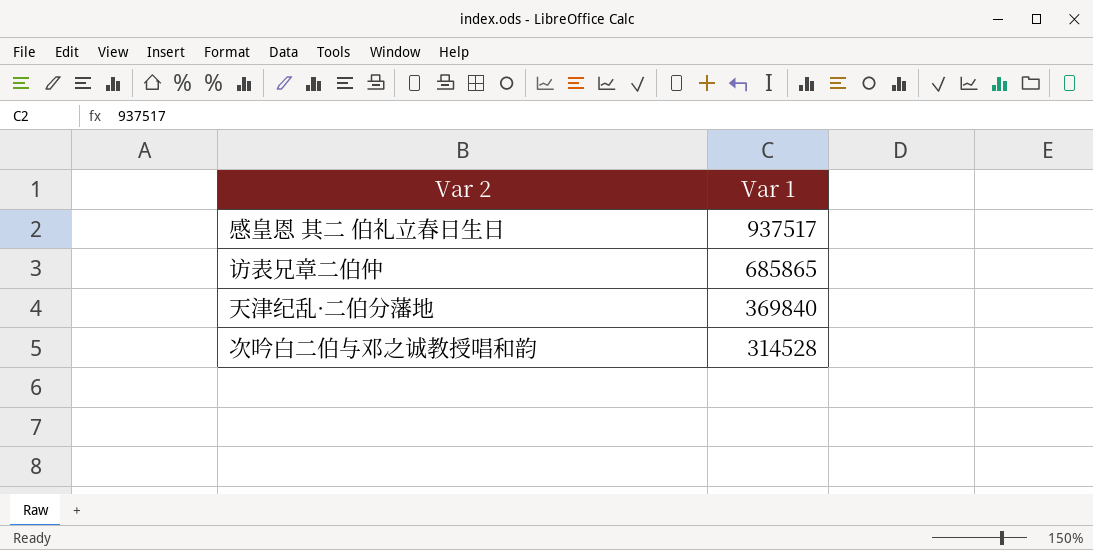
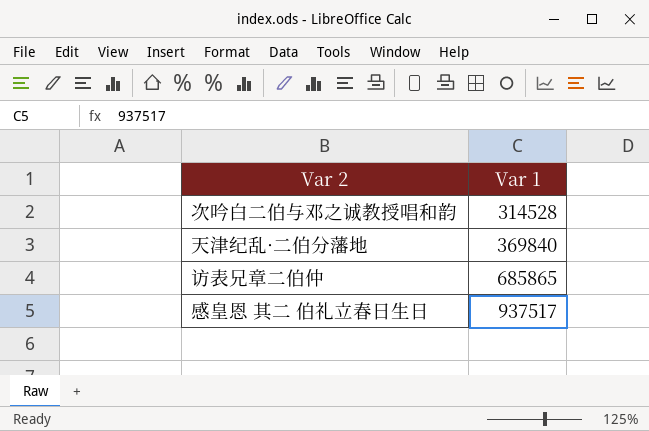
row order: Var 1 descending -> Var 1 ascending

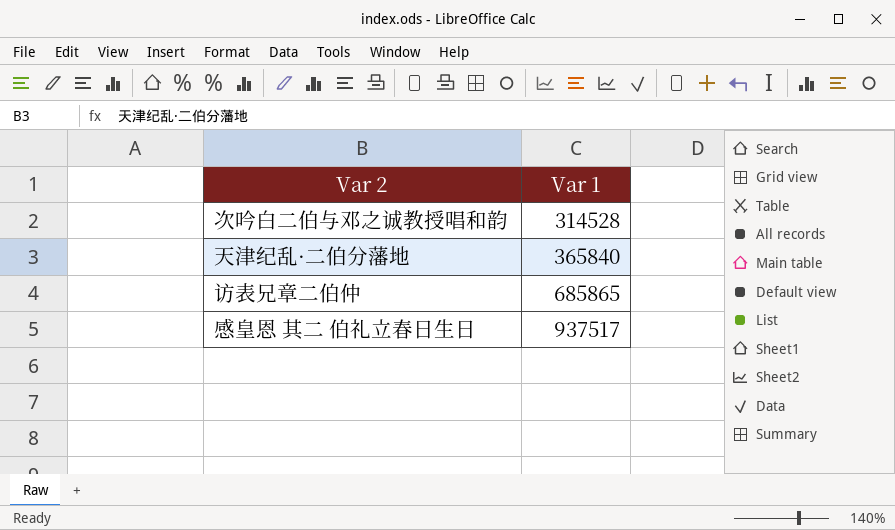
天津纪乱·二伯分藩地 | Var 1: 369840 -> 365840

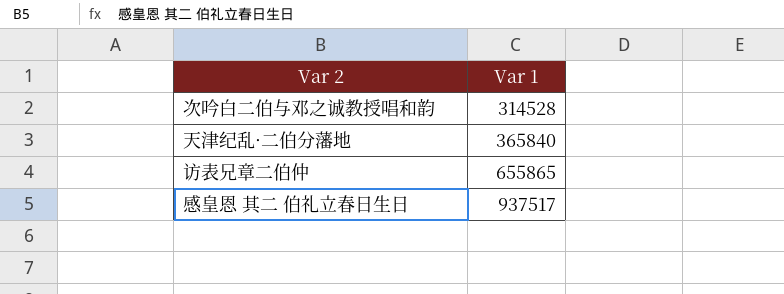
访表兄章二伯仲 | Var 1: 685865 -> 655865

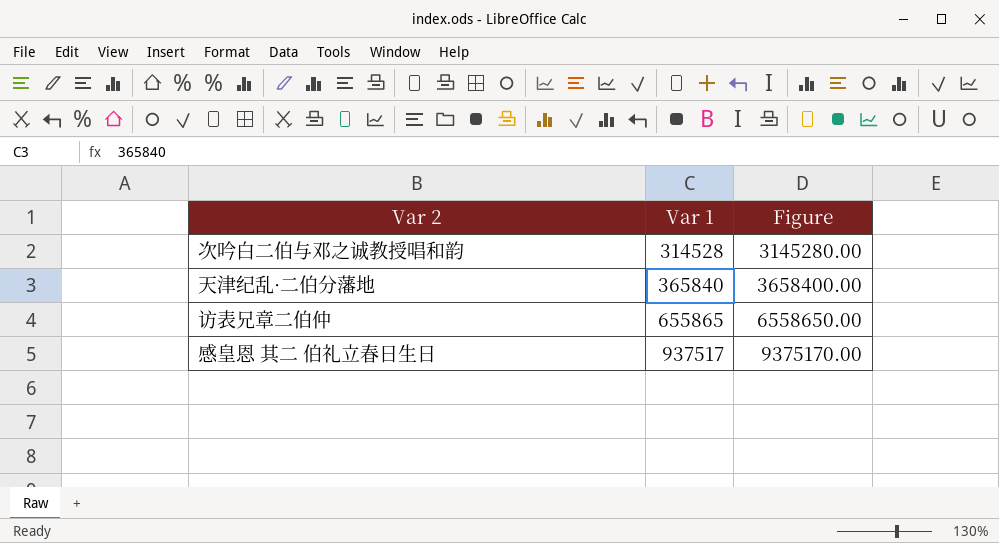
column Figure | formula: none -> [Var 1] * 10

